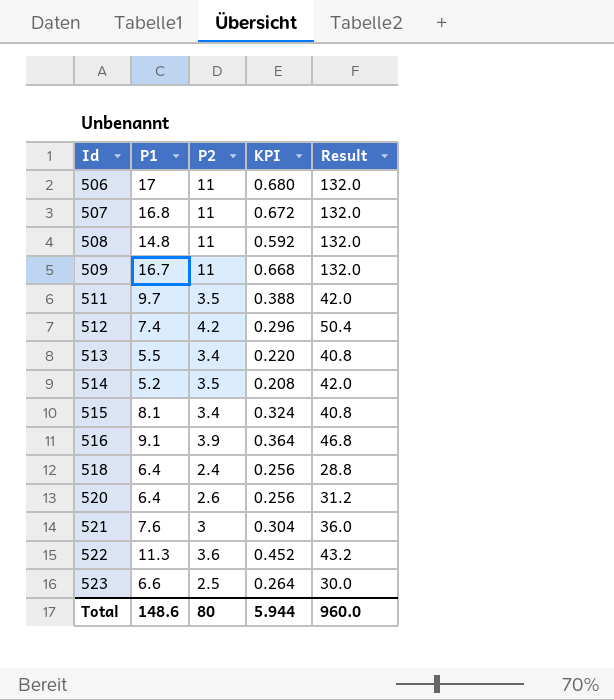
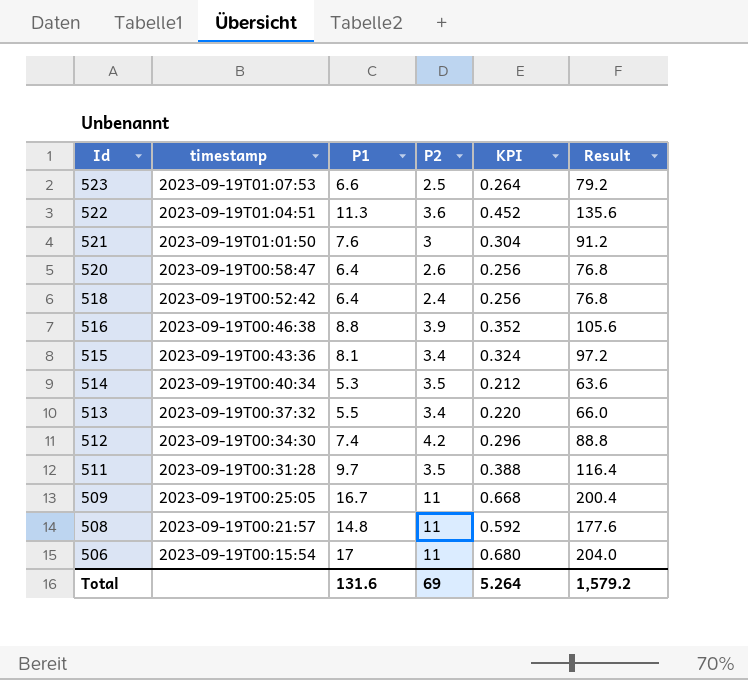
row order: Id ascending -> Id descending
column timestamp | position: none -> 2
column Result | formula: [P2] * 12 -> [P1] * 12
row 507: 16.8 | 11 | 0.672 | 132.0 -> none
516 | P1: 9.1 -> 8.8
516 | KPI: 0.364 -> 0.352
514 | P1: 5.2 -> 5.3
514 | KPI: 0.208 -> 0.212
Total | P1: 148.6 -> 131.6
Total | P2: 80 -> 69
Total | KPI: 5.944 -> 5.264
Total | Result: 960.0 -> 1,579.2

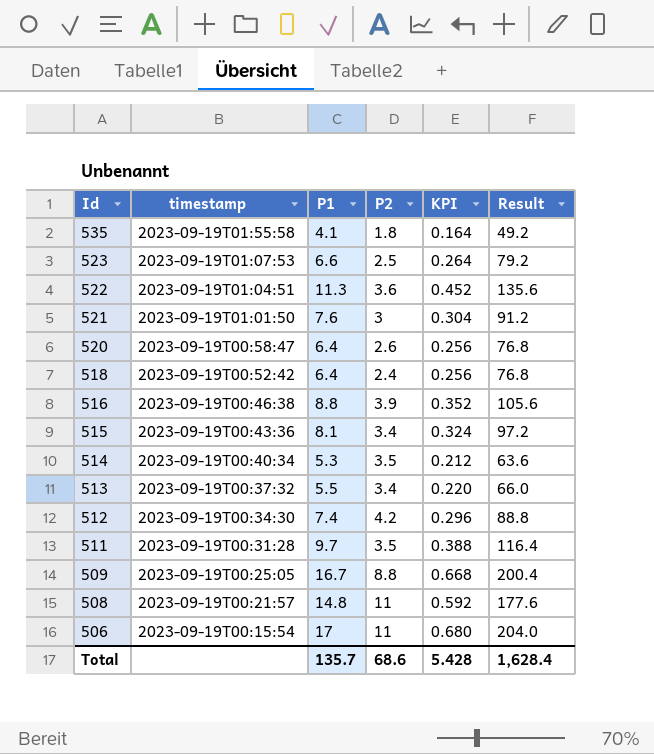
row 535: none -> 2023-09-19T01:55:58 | 4.1 | 1.8 | 0.164 | 49.2
509 | P2: 11 -> 8.8
Total | P1: 131.6 -> 135.7
Total | P2: 69 -> 68.6
Total | KPI: 5.264 -> 5.428
Total | Result: 1,579.2 -> 1,628.4

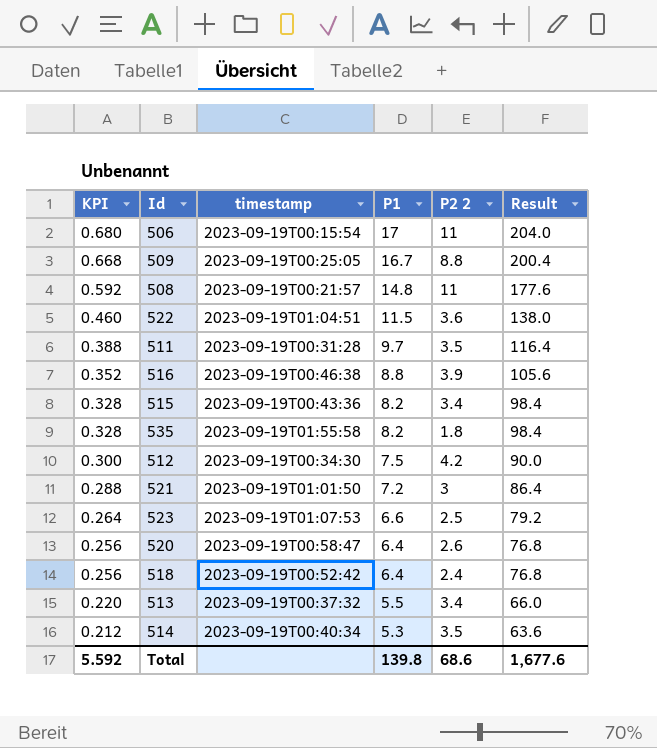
row order: Id descending -> KPI descending
column KPI | position: 5 -> 1
column name: P2 -> P2 2
522 | KPI: 0.452 -> 0.460
522 | P1: 11.3 -> 11.5
522 | Result: 135.6 -> 138.0
515 | KPI: 0.324 -> 0.328
515 | P1: 8.1 -> 8.2
515 | Result: 97.2 -> 98.4
535 | KPI: 0.164 -> 0.328
535 | P1: 4.1 -> 8.2
535 | Result: 49.2 -> 98.4
512 | KPI: 0.296 -> 0.300
512 | P1: 7.4 -> 7.5
512 | Result: 88.8 -> 90.0
521 | KPI: 0.304 -> 0.288
521 | P1: 7.6 -> 7.2
521 | Result: 91.2 -> 86.4
Total | KPI: 5.428 -> 5.592
Total | P1: 135.7 -> 139.8
Total | Result: 1,628.4 -> 1,677.6

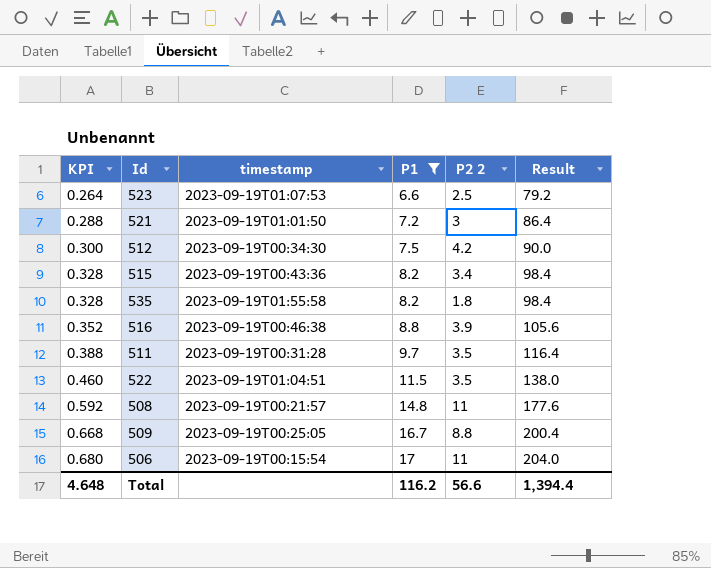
filter: none -> P1 >= 6.6
row order: KPI descending -> KPI ascending
522 | P2 2: 3.6 -> 3.5
Total | KPI: 5.592 -> 4.648
Total | P1: 139.8 -> 116.2
Total | P2 2: 68.6 -> 56.6
Total | Result: 1,677.6 -> 1,394.4

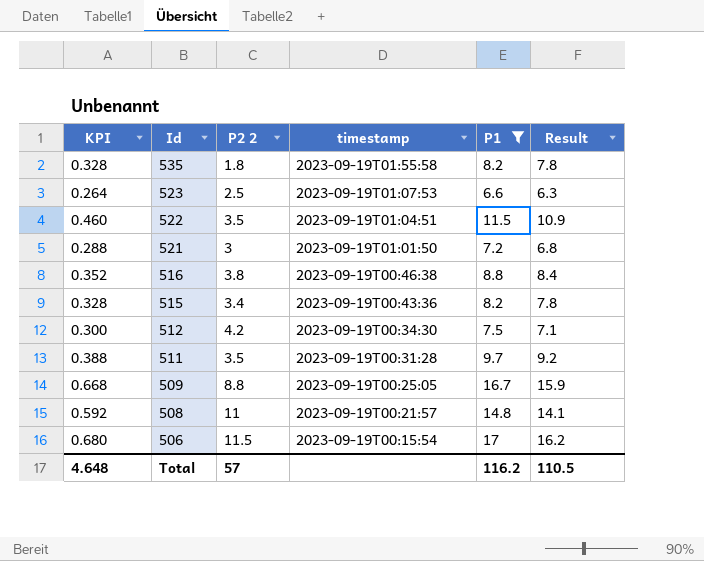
row order: KPI ascending -> Id descending
column P2 2 | position: 5 -> 3
column Result | formula: [P1] * 12 -> [P1] * 0.95
516 | P2 2: 3.9 -> 3.8
506 | P2 2: 11 -> 11.5
Total | P2 2: 56.6 -> 57
Total | Result: 1,394.4 -> 110.5

